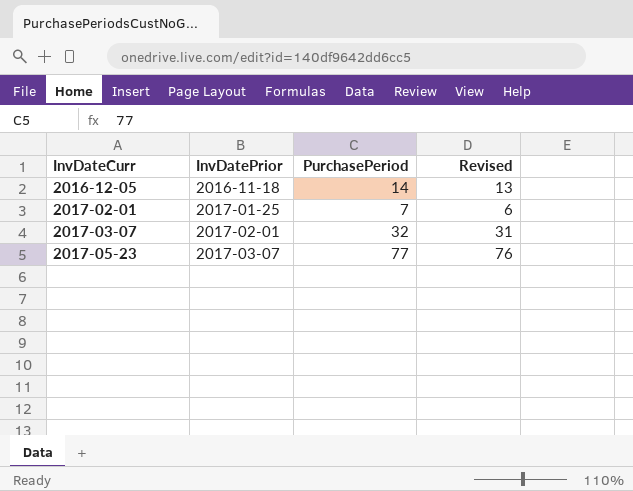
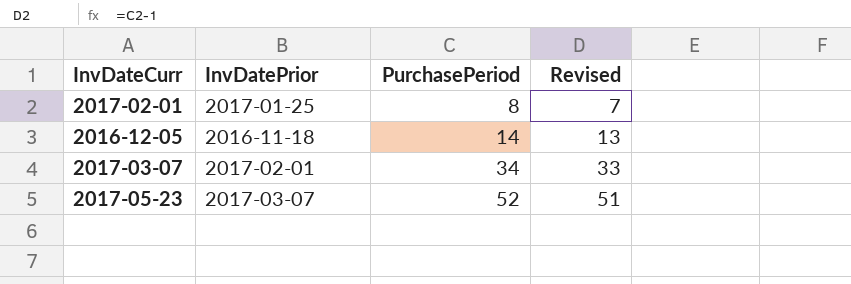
row order: InvDateCurr ascending -> PurchasePeriod ascending
2017-02-01 | PurchasePeriod: 7 -> 8
2017-02-01 | Revised: 6 -> 7
2017-03-07 | PurchasePeriod: 32 -> 34
2017-03-07 | Revised: 31 -> 33
2017-05-23 | PurchasePeriod: 77 -> 52
2017-05-23 | Revised: 76 -> 51

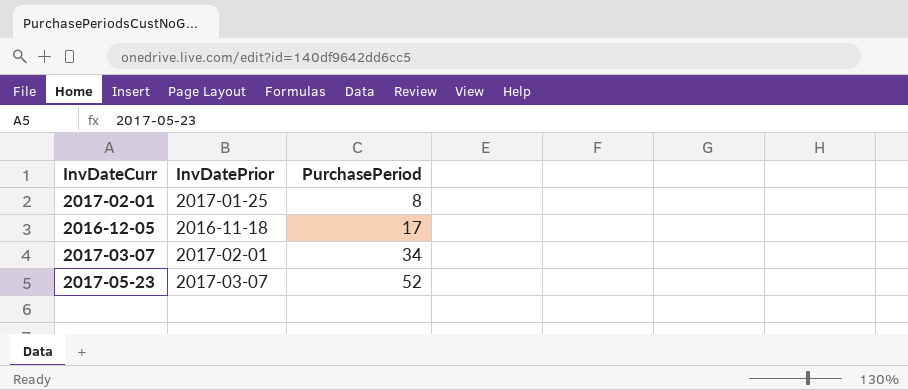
column Revised | formula: [PurchasePeriod] - 1 -> none
2016-12-05 | PurchasePeriod: 14 -> 17

